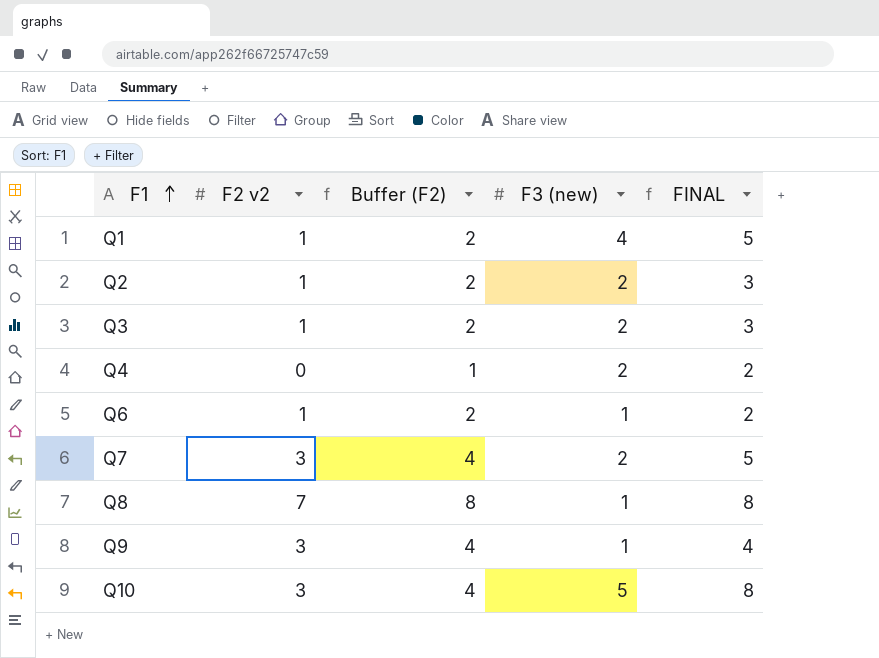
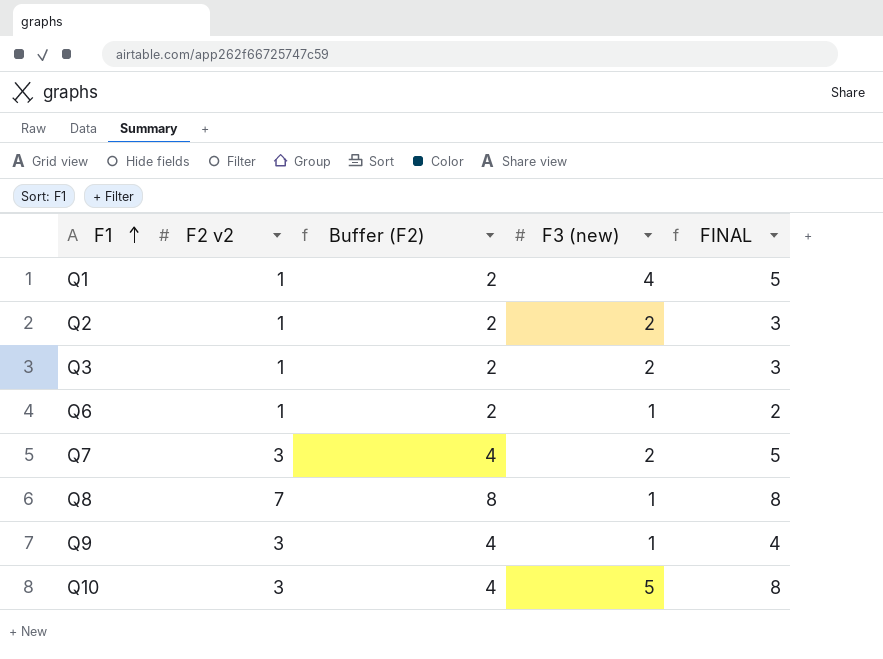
row Q4: 0 | 1 | 2 | 2 -> none

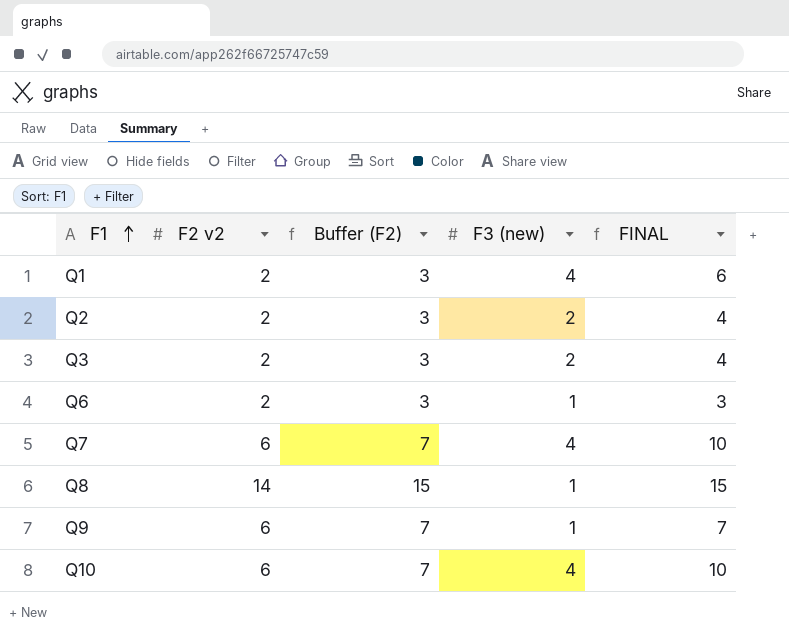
Q1 | F2 v2: 1 -> 2
Q1 | Buffer (F2): 2 -> 3
Q1 | FINAL: 5 -> 6
Q2 | F2 v2: 1 -> 2
Q2 | Buffer (F2): 2 -> 3
Q2 | FINAL: 3 -> 4
Q3 | F2 v2: 1 -> 2
Q3 | Buffer (F2): 2 -> 3
Q3 | FINAL: 3 -> 4
Q6 | F2 v2: 1 -> 2
Q6 | Buffer (F2): 2 -> 3
Q6 | FINAL: 2 -> 3
Q7 | F2 v2: 3 -> 6
Q7 | Buffer (F2): 4 -> 7
Q7 | F3 (new): 2 -> 4
Q7 | FINAL: 5 -> 10
Q8 | F2 v2: 7 -> 14
Q8 | Buffer (F2): 8 -> 15
Q8 | FINAL: 8 -> 15
Q9 | F2 v2: 3 -> 6
Q9 | Buffer (F2): 4 -> 7
Q9 | FINAL: 4 -> 7
Q10 | F2 v2: 3 -> 6
Q10 | Buffer (F2): 4 -> 7
Q10 | F3 (new): 5 -> 4
Q10 | FINAL: 8 -> 10

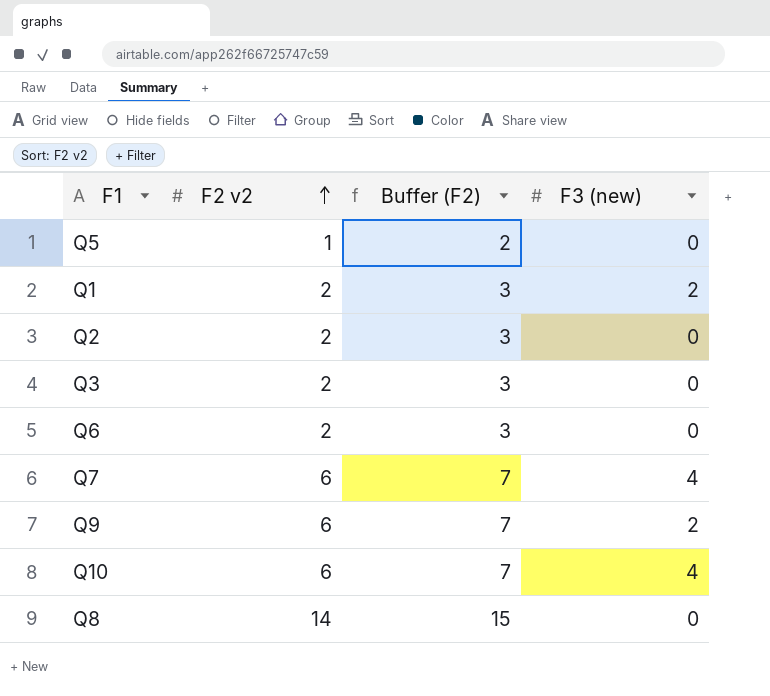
row order: F1 ascending -> F2 v2 ascending
column FINAL | formula: [F2 v2] + [F3 (new)] -> none
row Q5: none -> 1 | 2 | 0
Q1 | F3 (new): 4 -> 2
Q2 | F3 (new): 2 -> 0
Q3 | F3 (new): 2 -> 0
Q6 | F3 (new): 1 -> 0
Q9 | F3 (new): 1 -> 2
Q8 | F3 (new): 1 -> 0

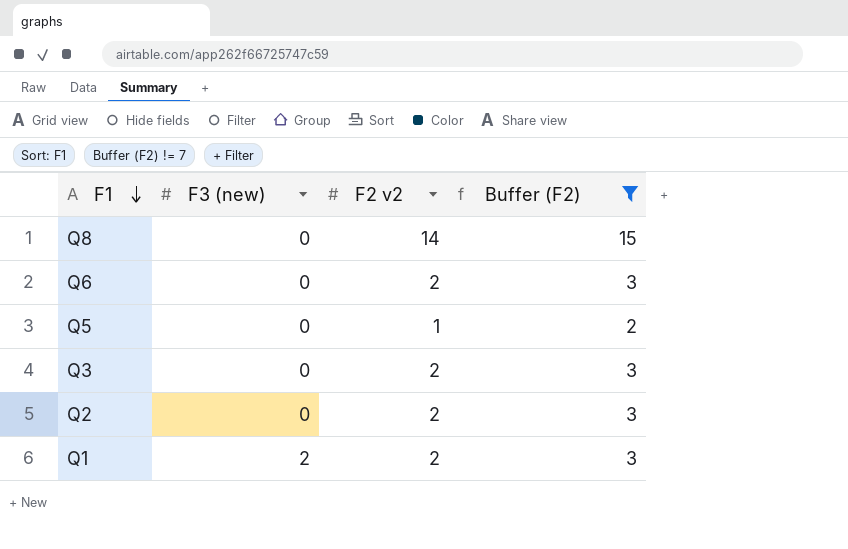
filter: none -> Buffer (F2) != 7
row order: F2 v2 ascending -> F1 descending
column F3 (new) | position: 4 -> 2

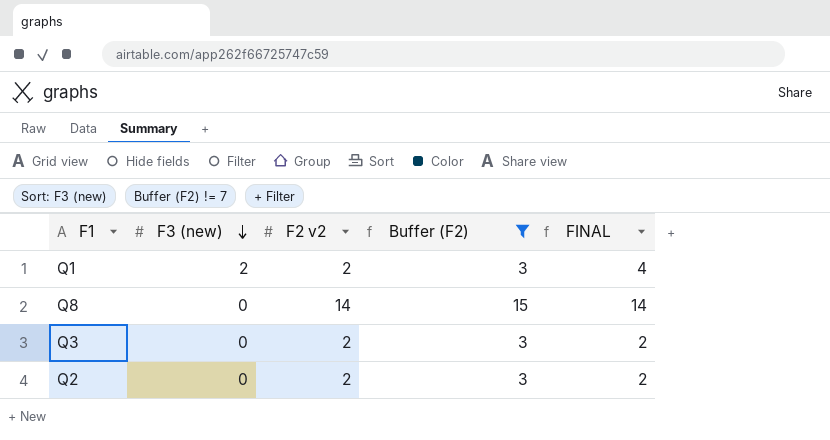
row order: F1 descending -> F3 (new) descending
column FINAL | formula: none -> [F3 (new)] + [F2 v2]
row Q6: 0 | 2 | 3 -> none
row Q5: 0 | 1 | 2 -> none

